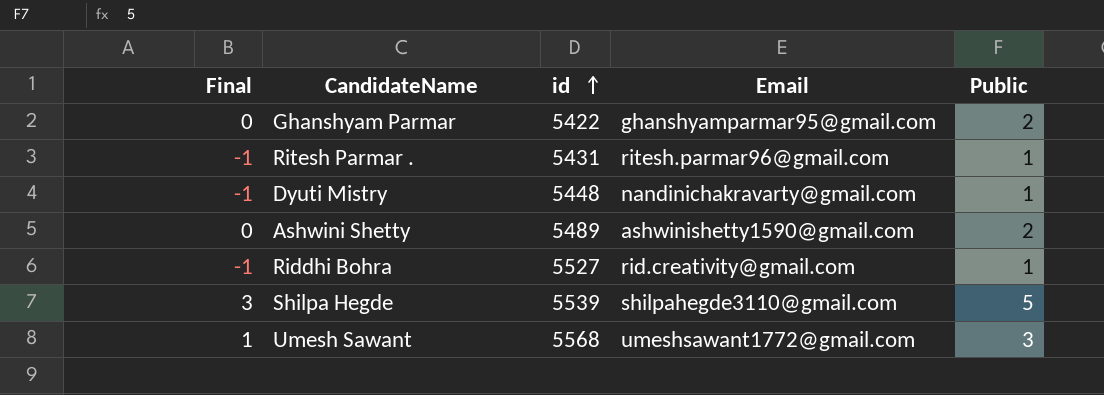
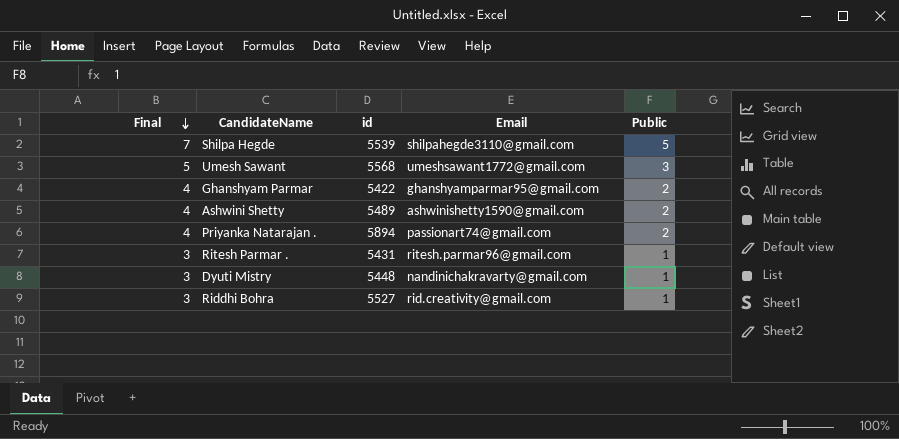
row order: id ascending -> Final descending
column Final | formula: [Public] - 2 -> [Public] + 2
row Priyanka Natarajan .: none -> 4 | 5894 | passionart74@gmail.com | 2

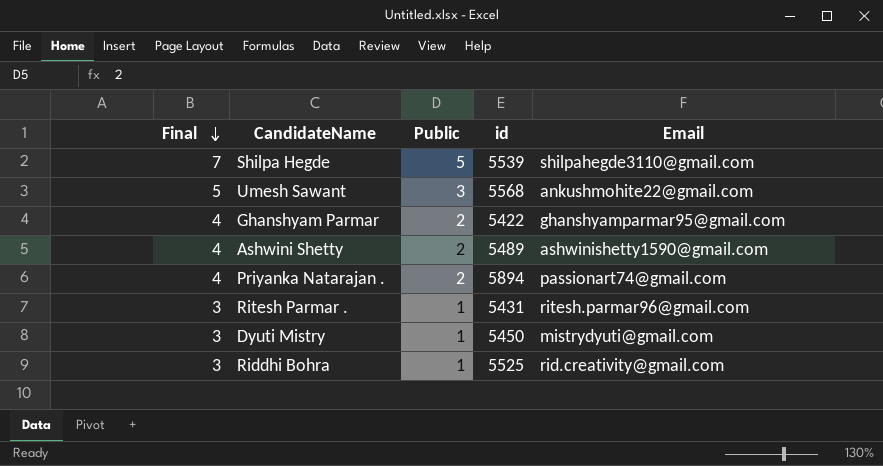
column Public | position: 5 -> 3
Umesh Sawant | Email: umeshsawant1772@gmail.com -> ankushmohite22@gmail.com
Dyuti Mistry | id: 5448 -> 5450
Dyuti Mistry | Email: nandinichakravarty@gmail.com -> mistrydyuti@gmail.com
Riddhi Bohra | id: 5527 -> 5525

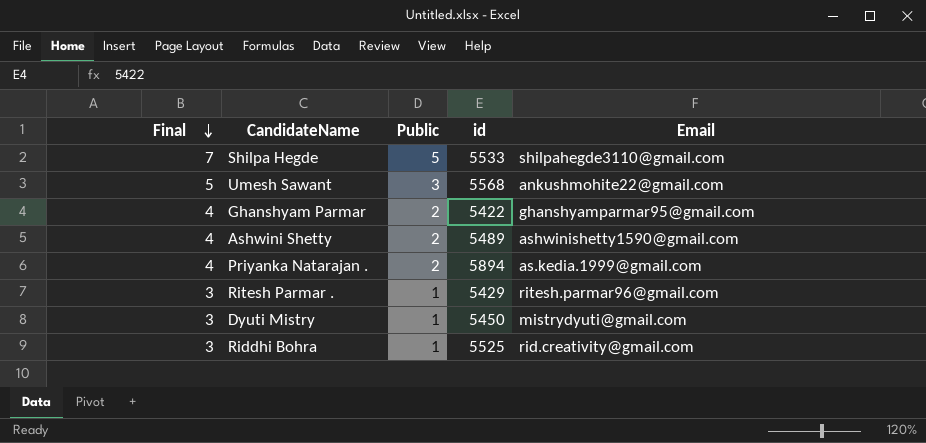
Shilpa Hegde | id: 5539 -> 5533
Priyanka Natarajan . | Email: passionart74@gmail.com -> as.kedia.1999@gmail.com
Ritesh Parmar . | id: 5431 -> 5429

